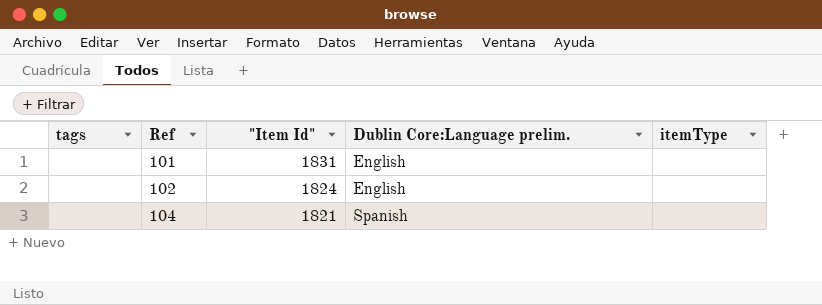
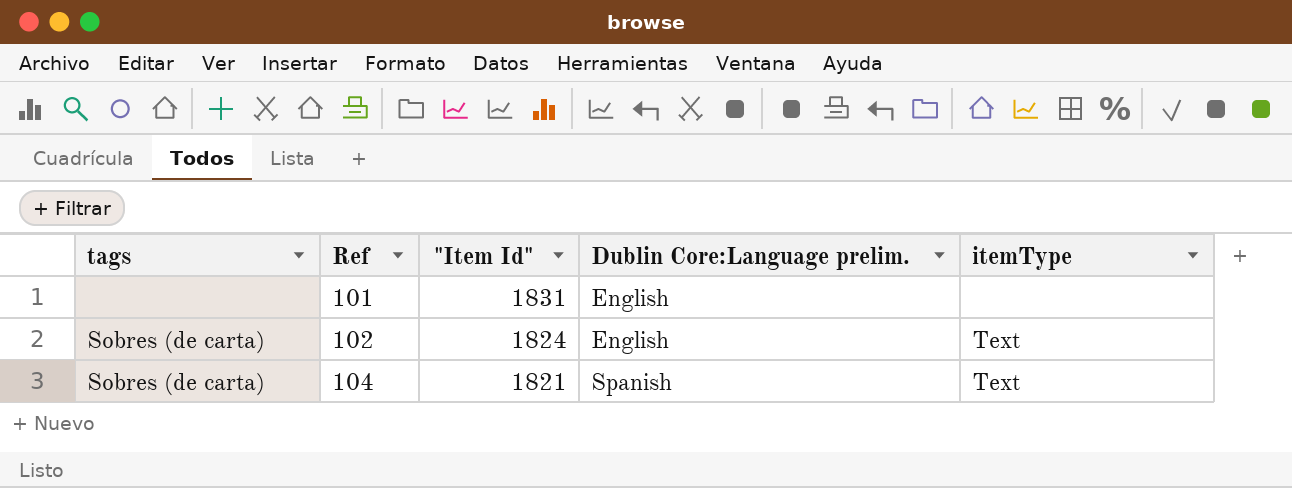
102 | tags: none -> Sobres (de carta)
102 | itemType: none -> Text
104 | tags: none -> Sobres (de carta)
104 | itemType: none -> Text

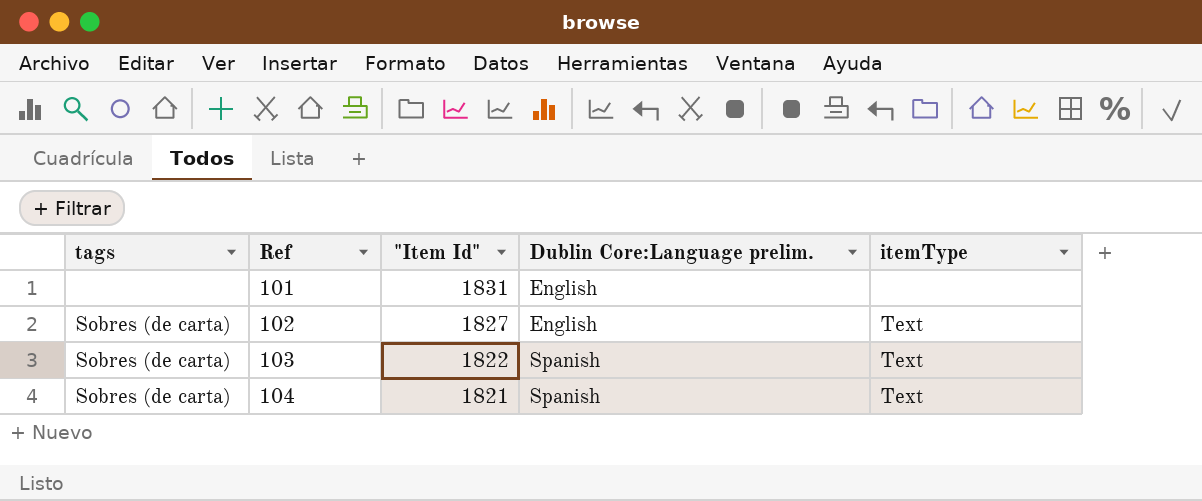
102 | "Item Id": 1824 -> 1827
row 103: none -> Sobres (de carta) | 1822 | Spanish | Text

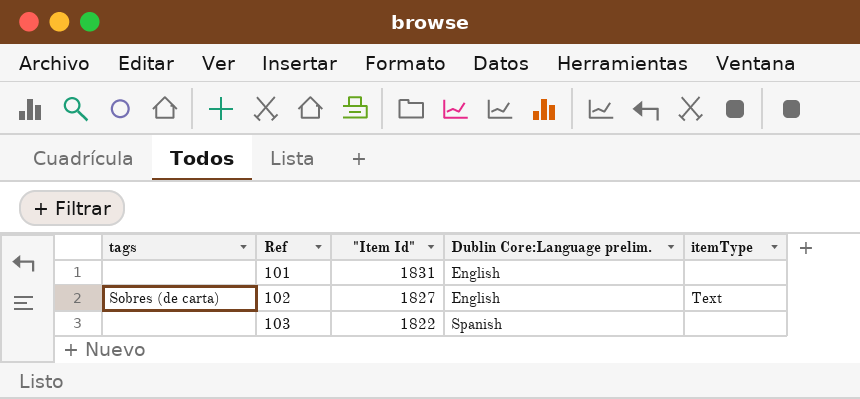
row 104: Sobres (de carta) | 1821 | Spanish | Text -> none
103 | tags: Sobres (de carta) -> none
103 | itemType: Text -> none

